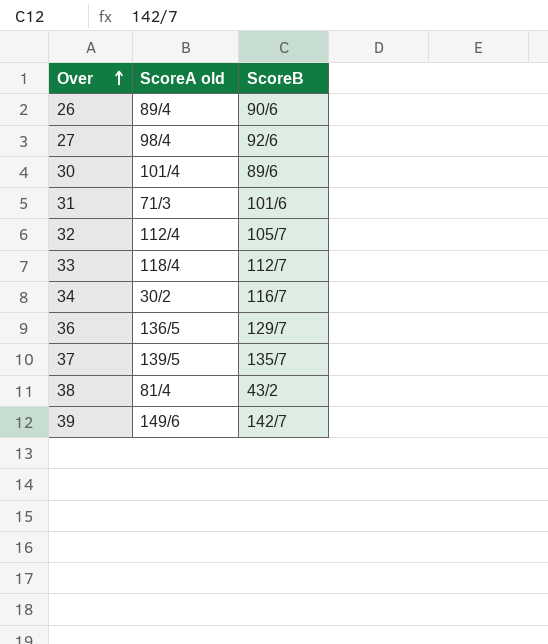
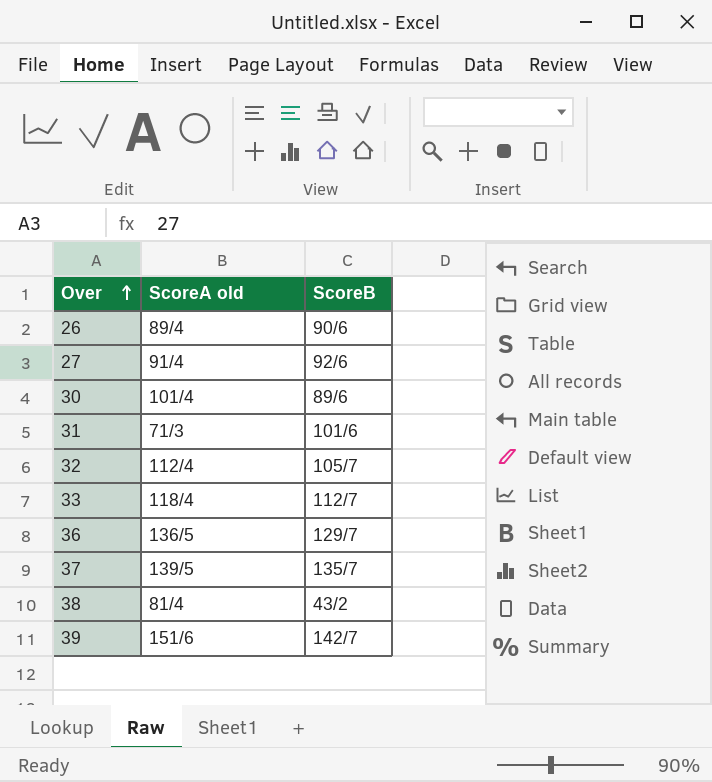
row 34: 30/2 | 116/7 -> none
27 | ScoreA old: 98/4 -> 91/4
39 | ScoreA old: 149/6 -> 151/6

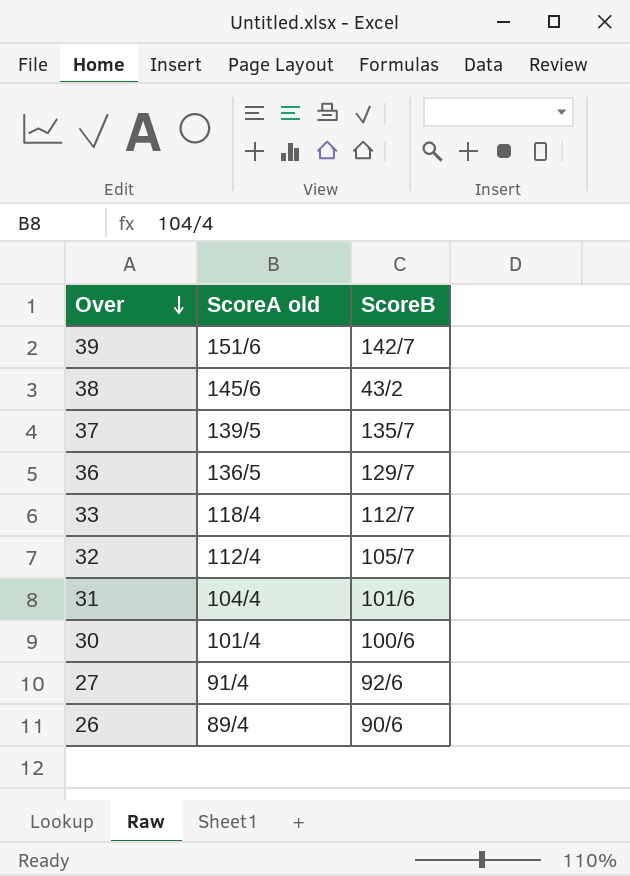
row order: Over ascending -> Over descending
38 | ScoreA old: 81/4 -> 145/6
31 | ScoreA old: 71/3 -> 104/4
30 | ScoreB: 89/6 -> 100/6

